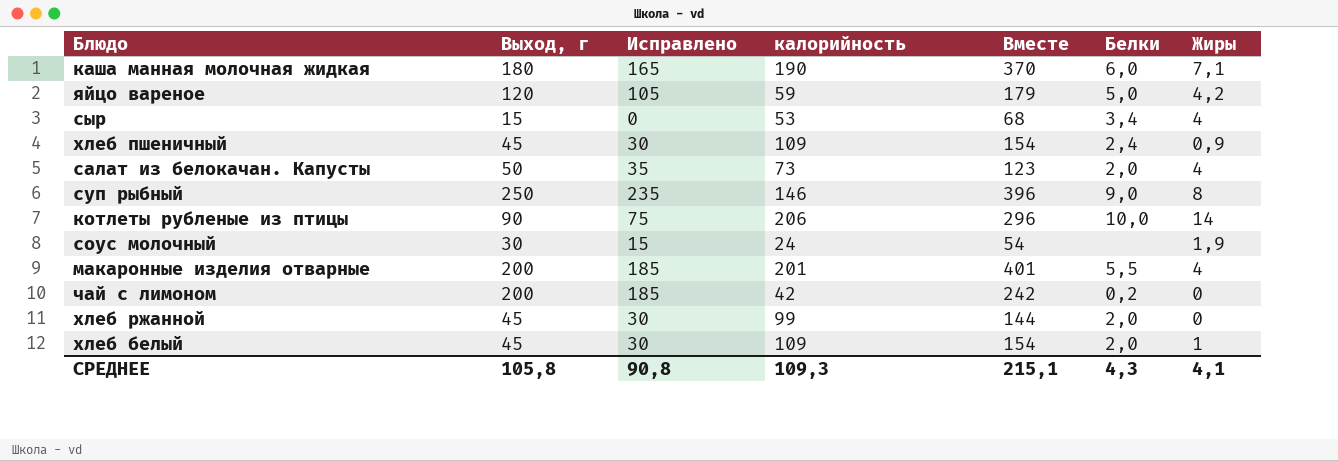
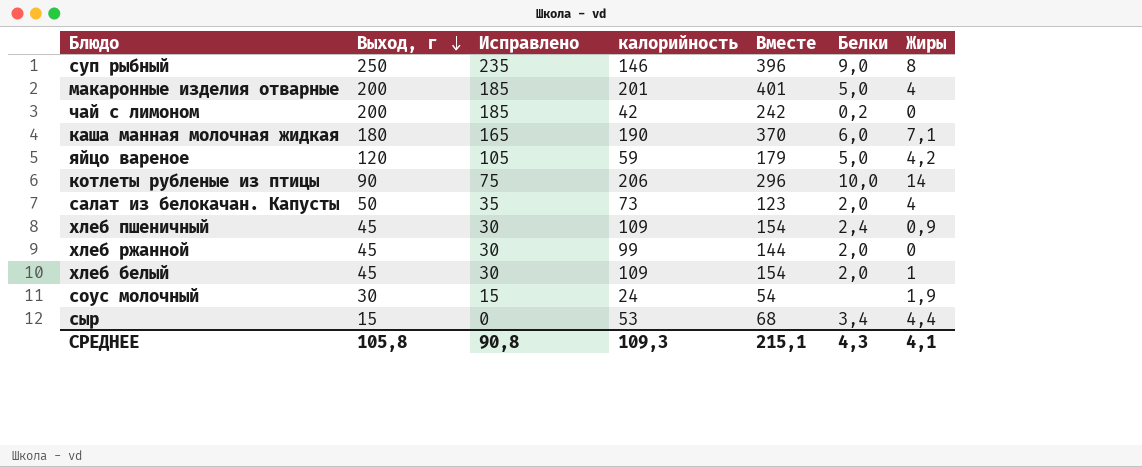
row order: none -> Выход, г descending
макаронные изделия отварные | Белки: 5,5 -> 5,0
сыр | Жиры: 4 -> 4,4

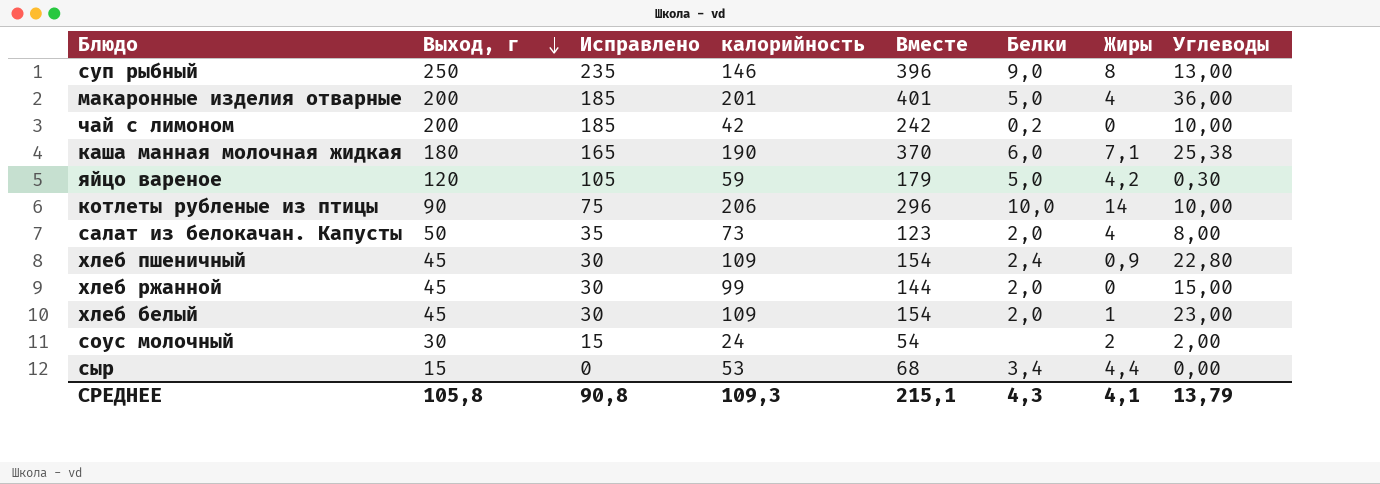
column Углеводы | position: none -> 8
соус молочный | Жиры: 1,9 -> 2

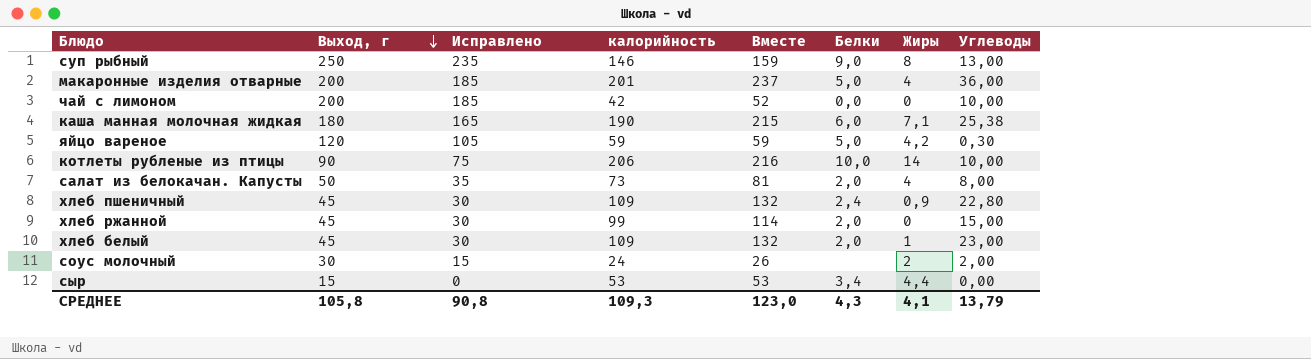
column Вместе | formula: [Выход, г] + [калорийность] -> [калорийность] + [Углеводы]
чай с лимоном | Белки: 0,2 -> 0,0
СРЕДНЕЕ | Вместе: 215,1 -> 123,0

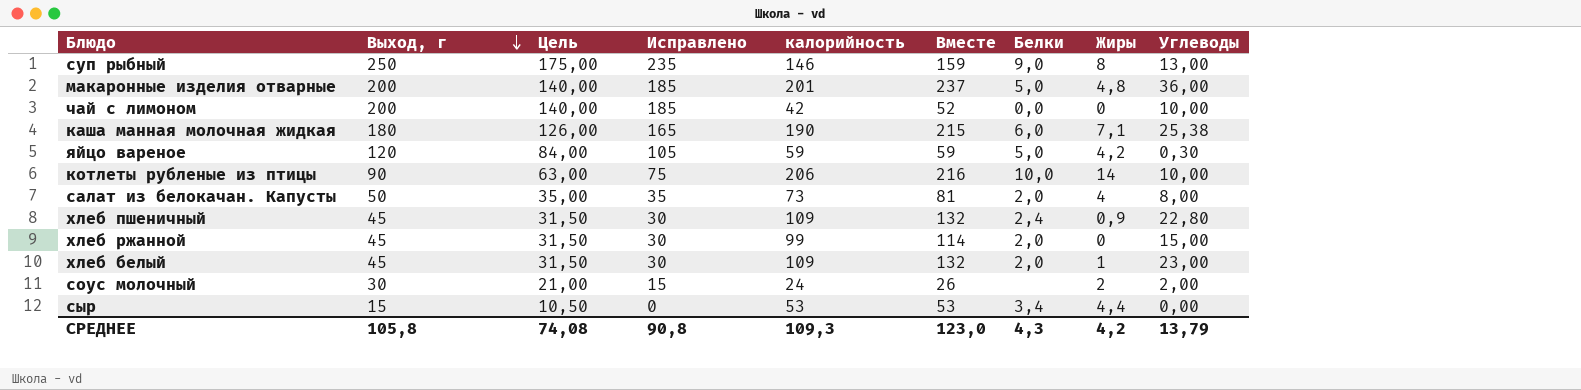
column Цель | formula: none -> [Выход, г] * 0,7
макаронные изделия отварные | Жиры: 4 -> 4,8
СРЕДНЕЕ | Жиры: 4,1 -> 4,2

